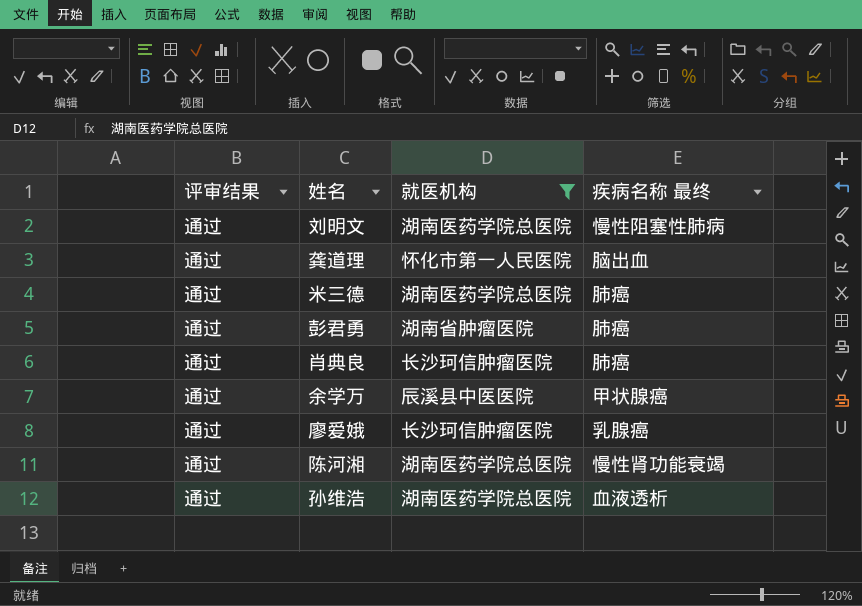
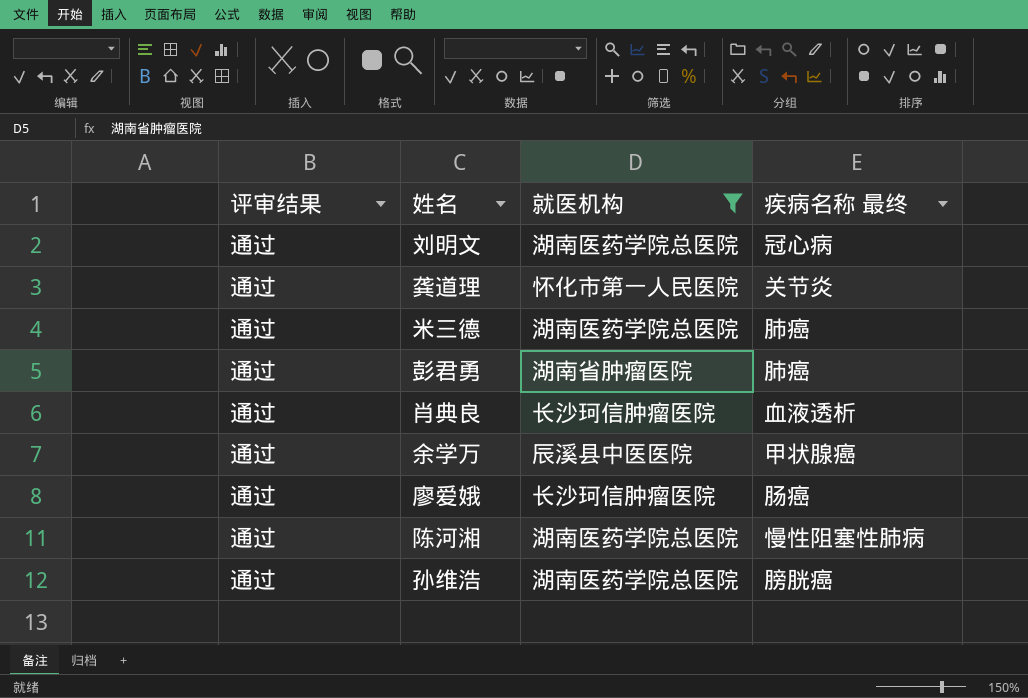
刘明文 | 疾病名称 最终: 慢性阻塞性肺病 -> 冠心病
龚道理 | 疾病名称 最终: 脑出血 -> 关节炎
肖典良 | 疾病名称 最终: 肺癌 -> 血液透析
廖爱娥 | 疾病名称 最终: 乳腺癌 -> 肠癌
陈河湘 | 疾病名称 最终: 慢性肾功能衰竭 -> 慢性阻塞性肺病
孙维浩 | 疾病名称 最终: 血液透析 -> 膀胱癌

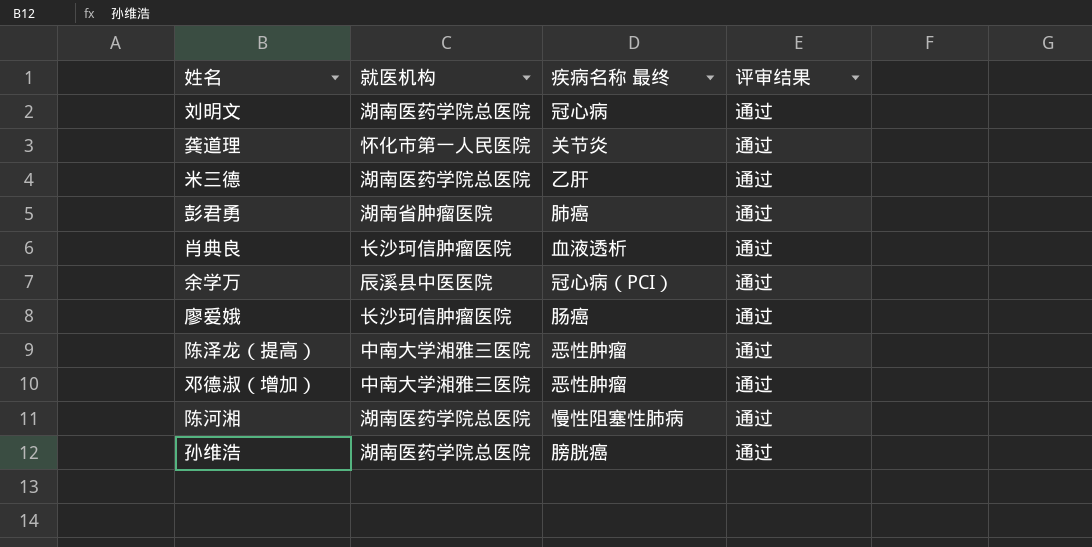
filter: 就医机构 != 中南大学湘雅三医院 -> none
column 评审结果 | position: 1 -> 4
米三德 | 疾病名称 最终: 肺癌 -> 乙肝
余学万 | 疾病名称 最终: 甲状腺癌 -> 冠心病（PCI）

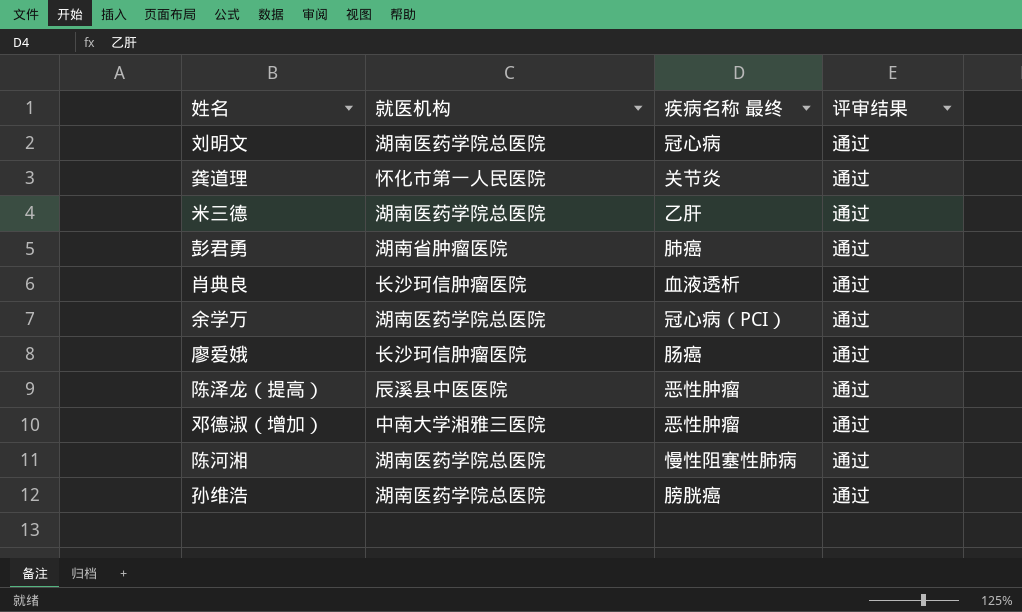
余学万 | 就医机构: 辰溪县中医医院 -> 湖南医药学院总医院
陈泽龙（提高） | 就医机构: 中南大学湘雅三医院 -> 辰溪县中医医院

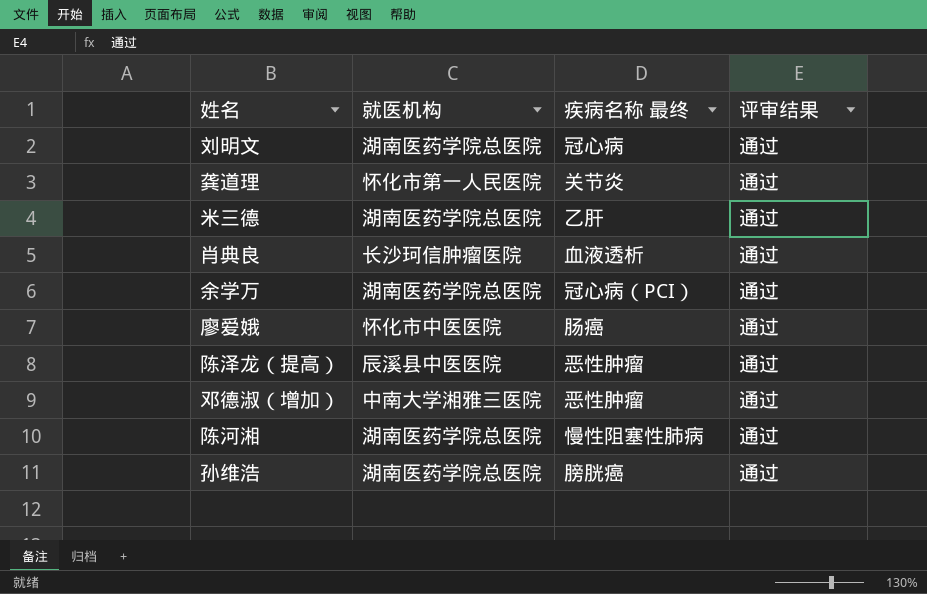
row 彭君勇: 湖南省肿瘤医院 | 肺癌 | 通过 -> none
廖爱娥 | 就医机构: 长沙珂信肿瘤医院 -> 怀化市中医医院

